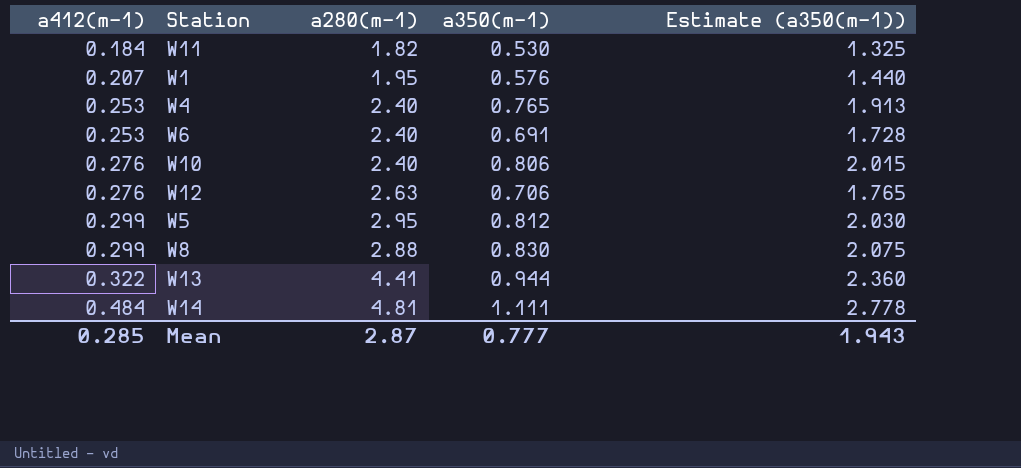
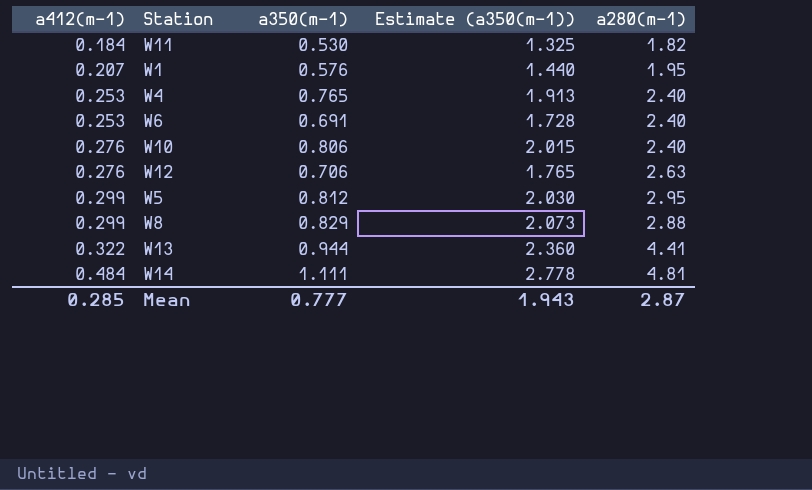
column a280(m-1) | position: 3 -> 5
W8 | a350(m-1): 0.830 -> 0.829
W8 | Estimate (a350(m-1)): 2.075 -> 2.073

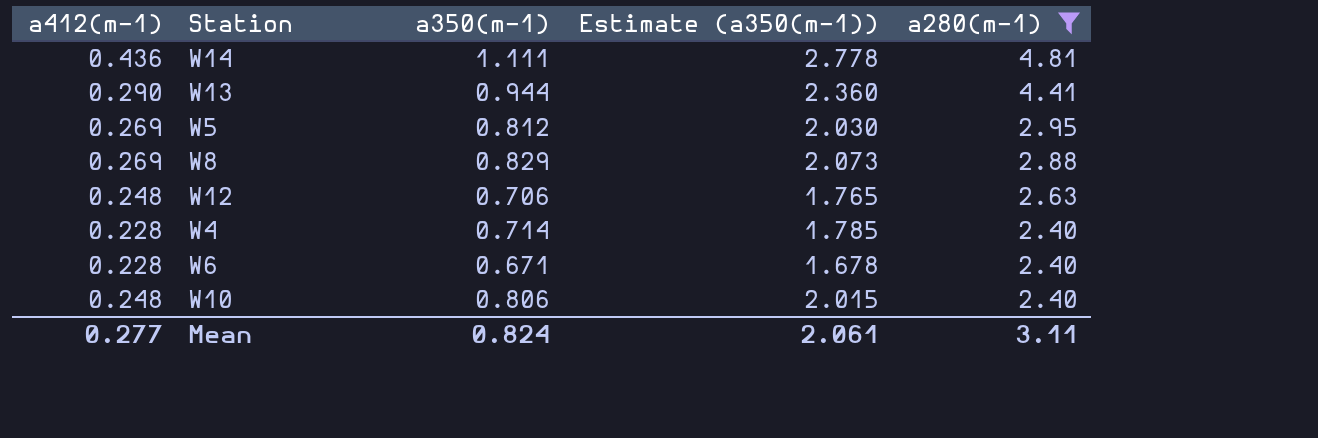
filter: none -> a280(m-1) >= 2.40
row order: a412(m-1) ascending -> a280(m-1) descending
W14 | a412(m-1): 0.484 -> 0.436
W13 | a412(m-1): 0.322 -> 0.290
W5 | a412(m-1): 0.299 -> 0.269
W8 | a412(m-1): 0.299 -> 0.269
W12 | a412(m-1): 0.276 -> 0.248
W4 | a412(m-1): 0.253 -> 0.228
W4 | a350(m-1): 0.765 -> 0.714
W4 | Estimate (a350(m-1)): 1.913 -> 1.785
W6 | a412(m-1): 0.253 -> 0.228
W6 | a350(m-1): 0.691 -> 0.671
W6 | Estimate (a350(m-1)): 1.728 -> 1.678
W10 | a412(m-1): 0.276 -> 0.248
Mean | a412(m-1): 0.285 -> 0.277
Mean | a350(m-1): 0.777 -> 0.824
Mean | Estimate (a350(m-1)): 1.943 -> 2.061
Mean | a280(m-1): 2.87 -> 3.11

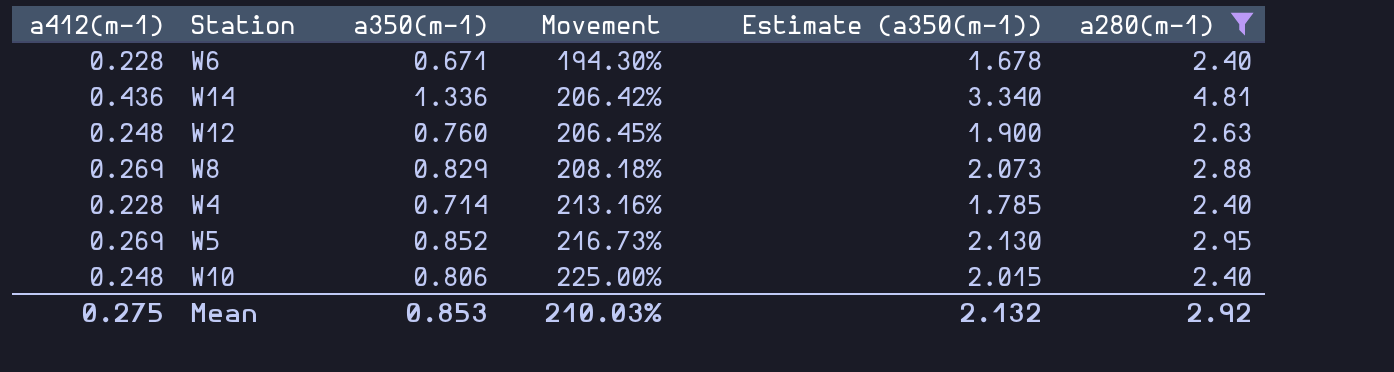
row order: a280(m-1) descending -> Movement ascending
column Movement | formula: none -> ([a350(m-1)] - [a412(m-1)]) / [a412(m-1)]
row W13: 0.290 | 0.944 | 2.360 | 4.41 -> none
W14 | a350(m-1): 1.111 -> 1.336
W14 | Estimate (a350(m-1)): 2.778 -> 3.340
W12 | a350(m-1): 0.706 -> 0.760
W12 | Estimate (a350(m-1)): 1.765 -> 1.900
W5 | a350(m-1): 0.812 -> 0.852
W5 | Estimate (a350(m-1)): 2.030 -> 2.130
Mean | a412(m-1): 0.277 -> 0.275
Mean | a350(m-1): 0.824 -> 0.853
Mean | Estimate (a350(m-1)): 2.061 -> 2.132
Mean | a280(m-1): 3.11 -> 2.92

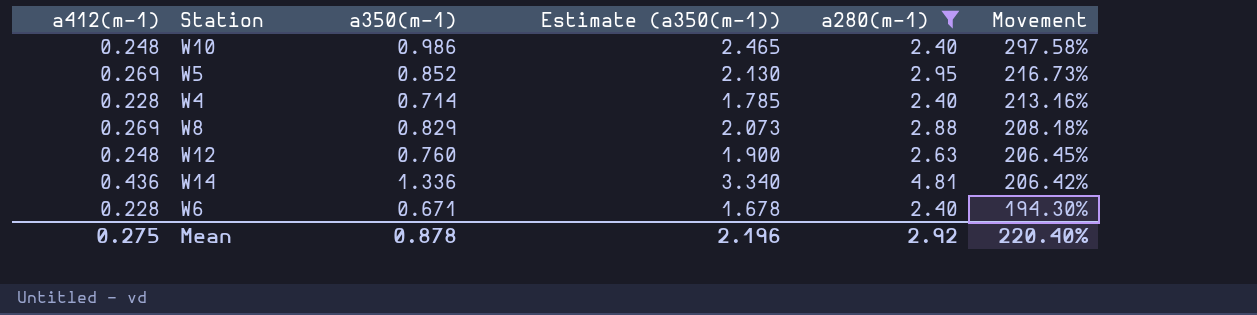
row order: Movement ascending -> Movement descending
column Movement | position: 4 -> 6
W10 | a350(m-1): 0.806 -> 0.986
W10 | Estimate (a350(m-1)): 2.015 -> 2.465
W10 | Movement: 225.00% -> 297.58%
Mean | a350(m-1): 0.853 -> 0.878
Mean | Estimate (a350(m-1)): 2.132 -> 2.196
Mean | Movement: 210.03% -> 220.40%

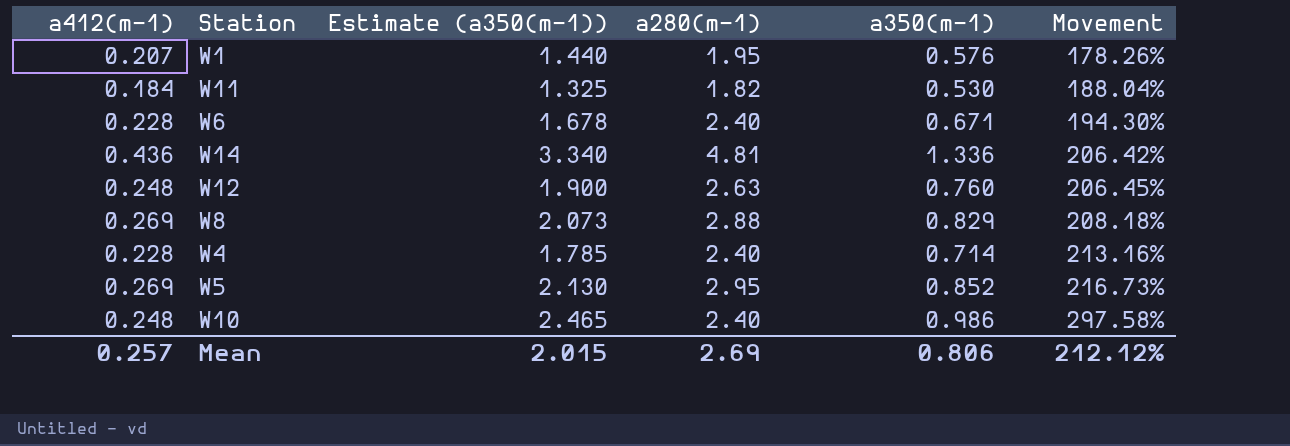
filter: a280(m-1) >= 2.40 -> none
row order: Movement descending -> Movement ascending
column a350(m-1) | position: 3 -> 5
Mean | a412(m-1): 0.275 -> 0.257
Mean | Estimate (a350(m-1)): 2.196 -> 2.015
Mean | a280(m-1): 2.92 -> 2.69
Mean | a350(m-1): 0.878 -> 0.806
Mean | Movement: 220.40% -> 212.12%

